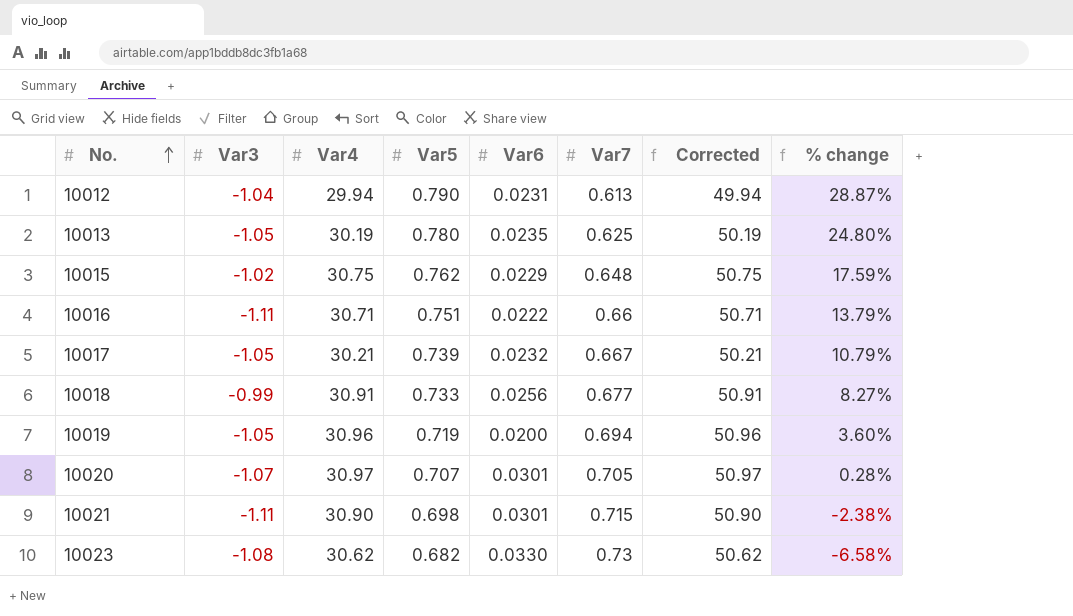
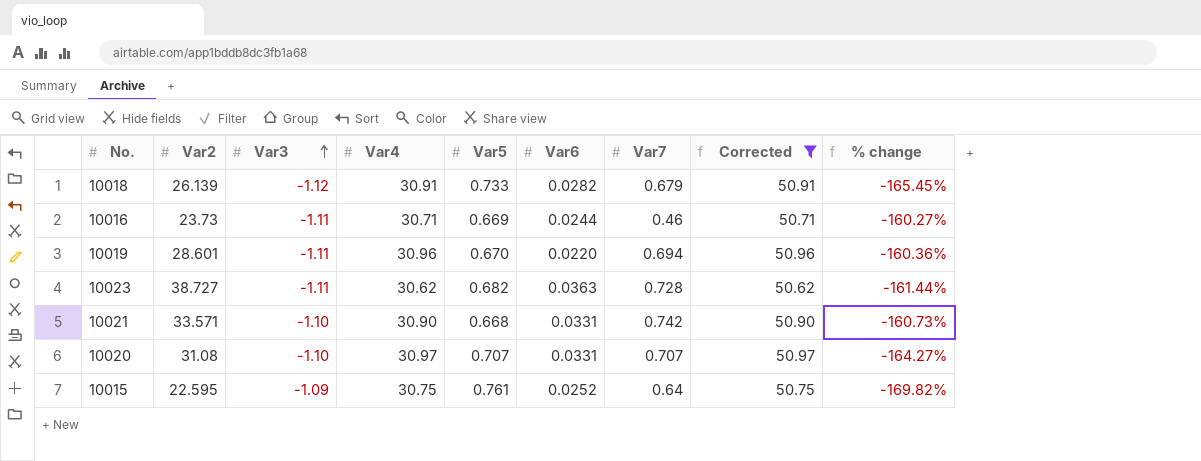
filter: none -> Corrected >= 50.62
row order: No. ascending -> Var3 ascending
column Var2 | position: none -> 2
column % change | formula: ([Var5] - [Var7]) / [Var7] -> ([Var5] - [Var3]) / [Var3]
10018 | Var3: -0.99 -> -1.12
10018 | Var6: 0.0256 -> 0.0282
10018 | Var7: 0.677 -> 0.679
10016 | Var5: 0.751 -> 0.669
10016 | Var6: 0.0222 -> 0.0244
10016 | Var7: 0.66 -> 0.46
10019 | Var3: -1.05 -> -1.11
10019 | Var5: 0.719 -> 0.670
10019 | Var6: 0.0200 -> 0.0220
10023 | Var3: -1.08 -> -1.11
10023 | Var6: 0.0330 -> 0.0363
10023 | Var7: 0.73 -> 0.728
10021 | Var3: -1.11 -> -1.10
10021 | Var5: 0.698 -> 0.668
10021 | Var6: 0.0301 -> 0.0331
10021 | Var7: 0.715 -> 0.742
10020 | Var3: -1.07 -> -1.10
10020 | Var6: 0.0301 -> 0.0331
10020 | Var7: 0.705 -> 0.707
10015 | Var3: -1.02 -> -1.09
10015 | Var5: 0.762 -> 0.761
10015 | Var6: 0.0229 -> 0.0252
10015 | Var7: 0.648 -> 0.64

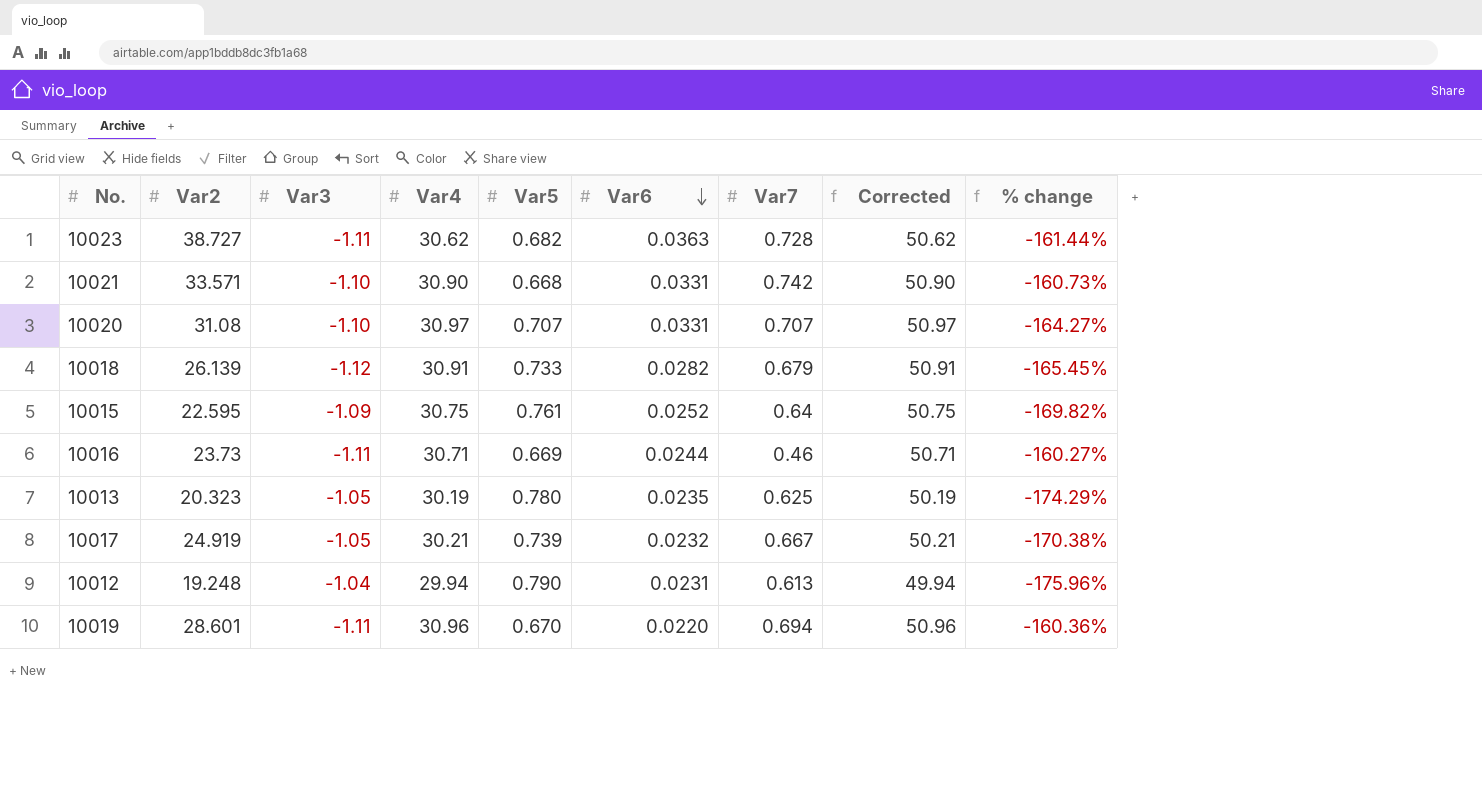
filter: Corrected >= 50.62 -> none
row order: Var3 ascending -> Var6 descending

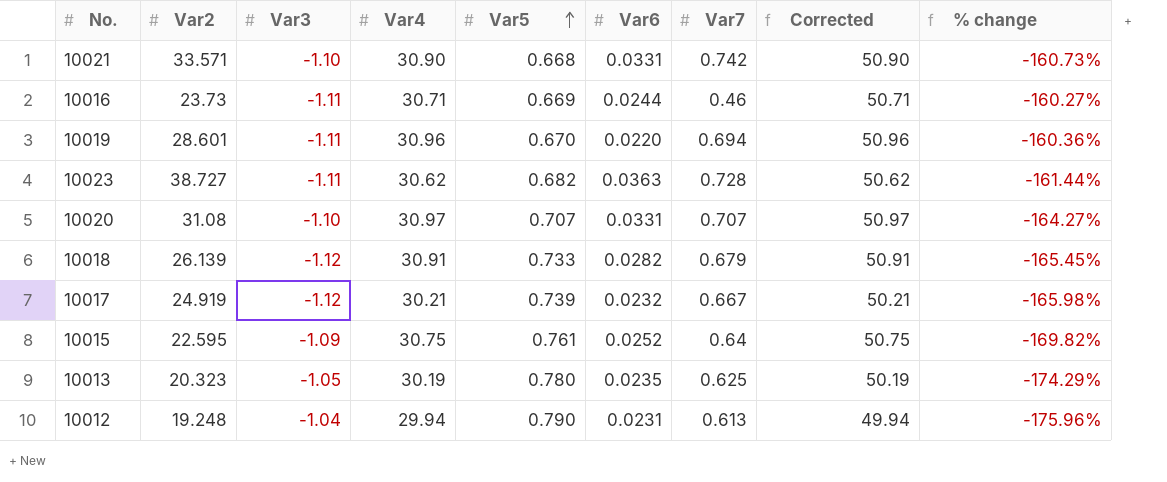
row order: Var6 descending -> Var5 ascending
10017 | Var3: -1.05 -> -1.12
10017 | % change: -170.38% -> -165.98%

